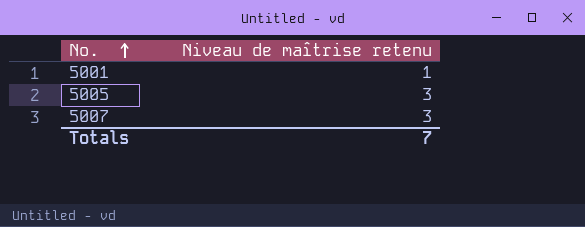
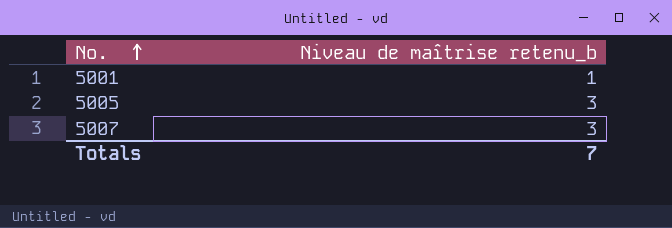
column name: Niveau de maîtrise retenu -> Niveau de maîtrise retenu_b

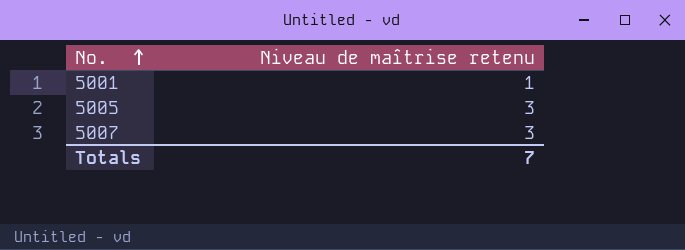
column name: Niveau de maîtrise retenu_b -> Niveau de maîtrise retenu

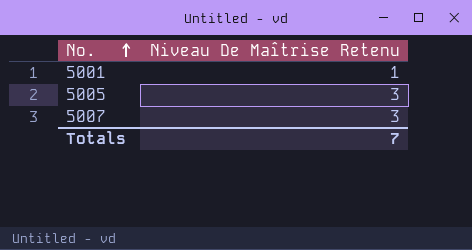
column name: Niveau de maîtrise retenu -> Niveau De Maîtrise Retenu

